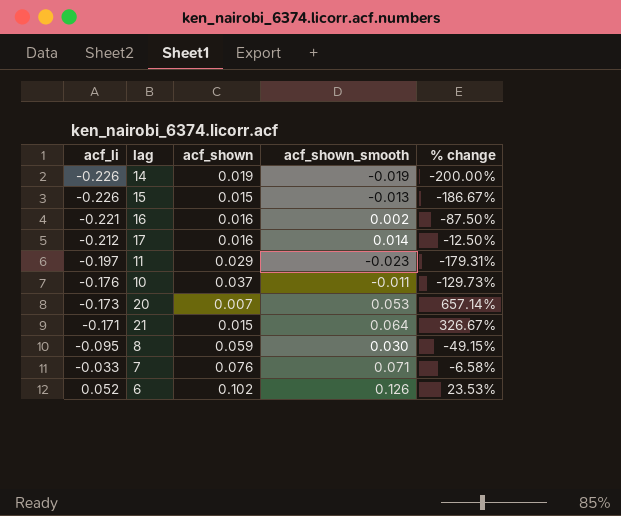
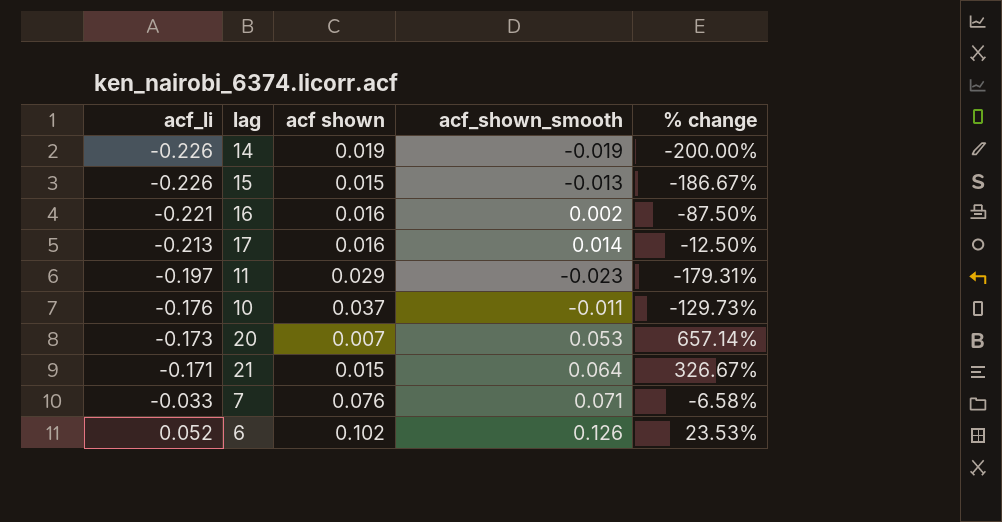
column name: acf_shown -> acf shown
row 8: -0.095 | 0.059 | 0.030 | -49.15% -> none
17 | acf_li: -0.212 -> -0.213

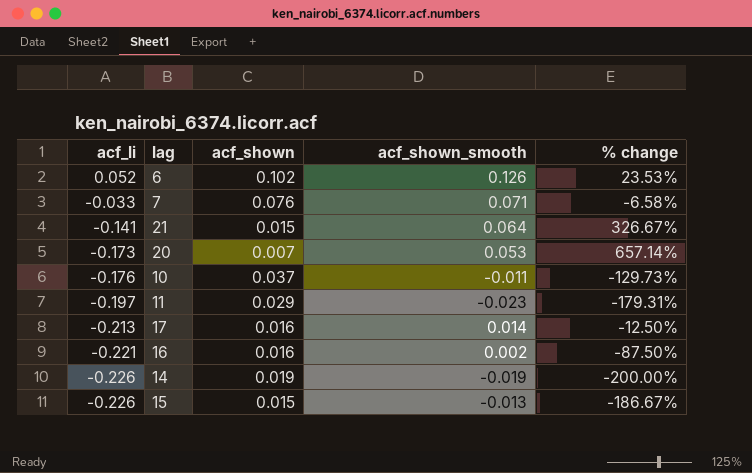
row order: acf_li ascending -> acf_li descending
column name: acf shown -> acf_shown
21 | acf_li: -0.171 -> -0.141

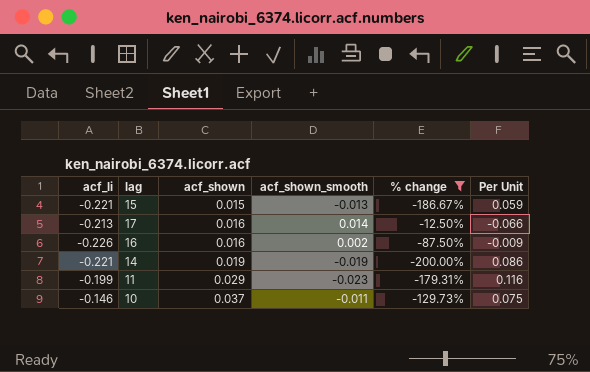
filter: none -> % change <= -12.50%
row order: acf_li descending -> acf_shown ascending
column Per Unit | formula: none -> [acf_shown_smooth] / [acf_li]
15 | acf_li: -0.226 -> -0.221
16 | acf_li: -0.221 -> -0.226
14 | acf_li: -0.226 -> -0.221
11 | acf_li: -0.197 -> -0.199
10 | acf_li: -0.176 -> -0.146

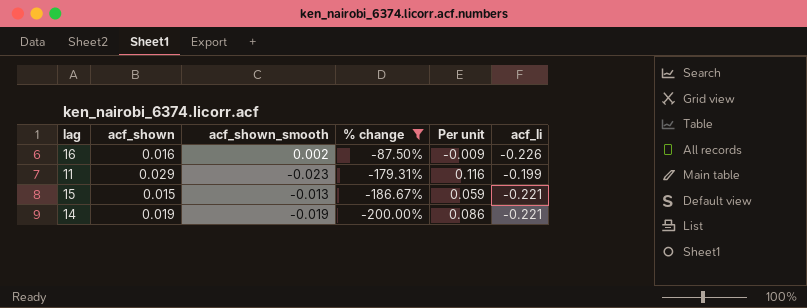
row order: acf_shown ascending -> % change descending
column name: Per Unit -> Per unit
column acf_li | position: 1 -> 6
row 17: -0.213 | 0.016 | 0.014 | -12.50% | -0.066 -> none
row 10: -0.146 | 0.037 | -0.011 | -129.73% | 0.075 -> none

